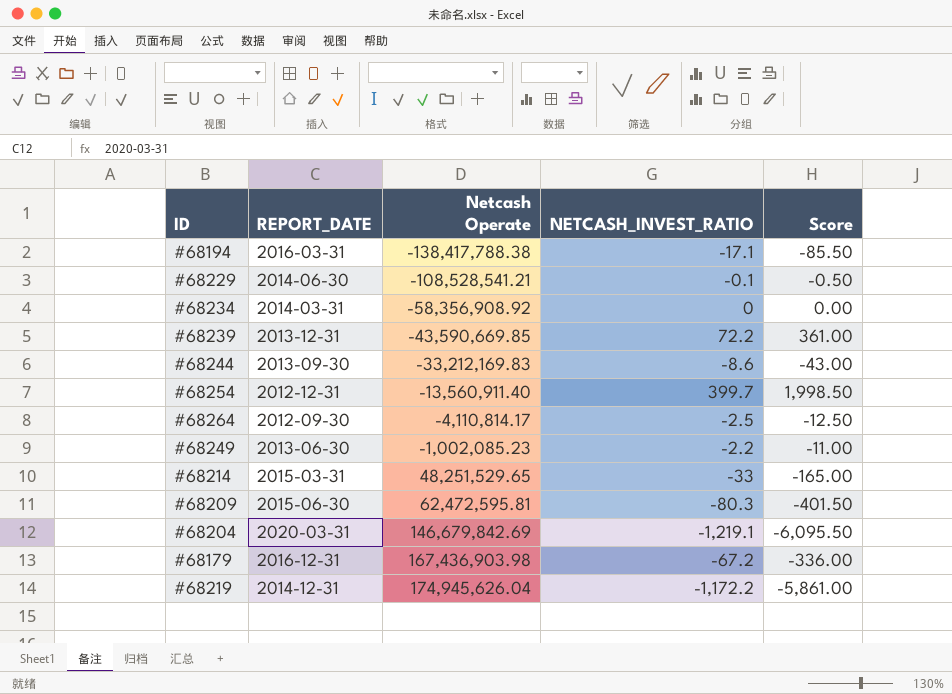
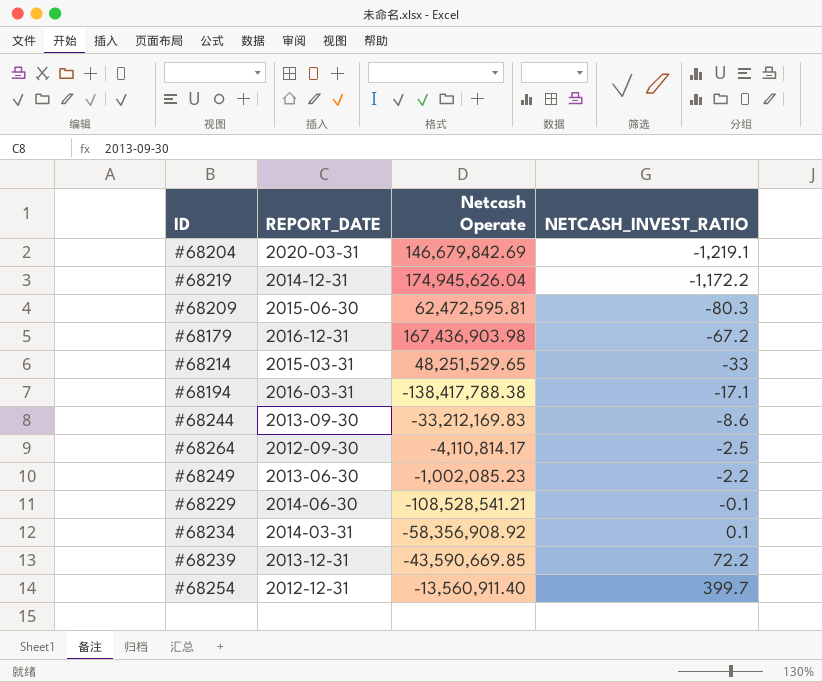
row order: Netcash Operate ascending -> NETCASH_INVEST_RATIO ascending
column Score | formula: [NETCASH_INVEST_RATIO] * 5 -> none
#68234 | NETCASH_INVEST_RATIO: 0 -> 0.1

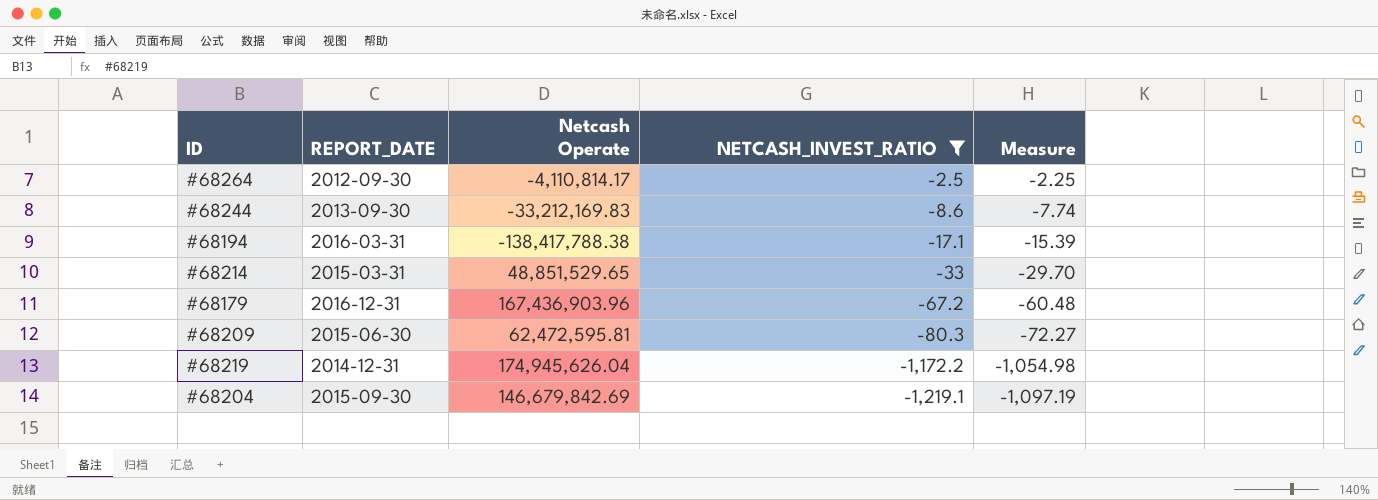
filter: none -> NETCASH_INVEST_RATIO <= -2.5
row order: NETCASH_INVEST_RATIO ascending -> NETCASH_INVEST_RATIO descending
column Measure | formula: none -> [NETCASH_INVEST_RATIO] * 0.9
#68214 | Netcash Operate: 48,251,529.65 -> 48,851,529.65
#68179 | Netcash Operate: 167,436,903.98 -> 167,436,903.96
#68204 | REPORT_DATE: 2020-03-31 -> 2015-09-30

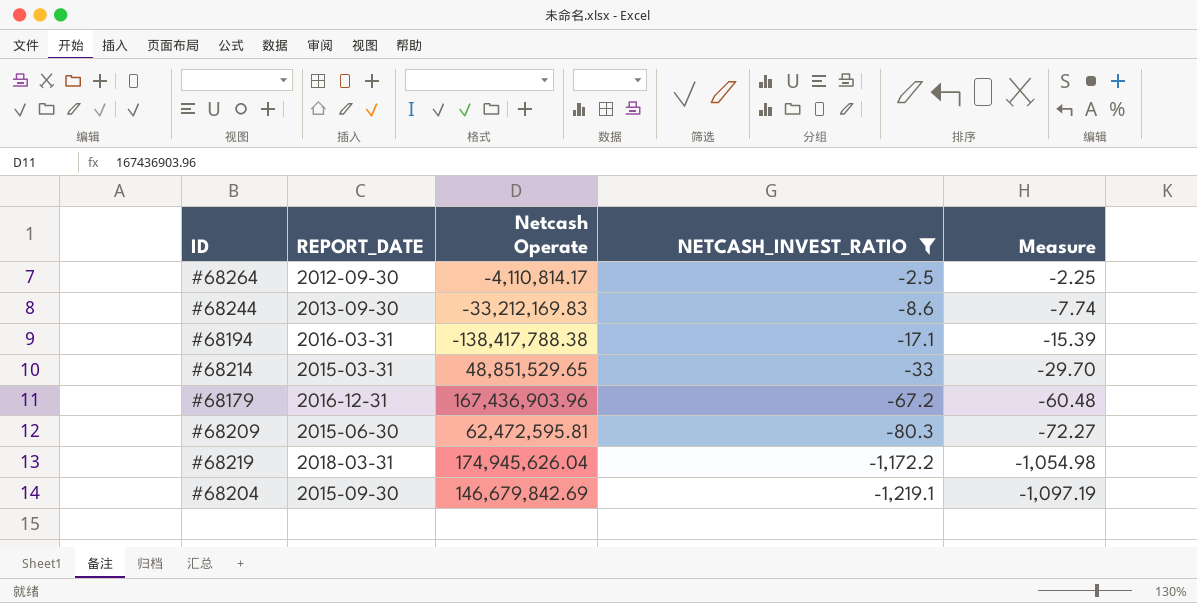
#68219 | REPORT_DATE: 2014-12-31 -> 2018-03-31

